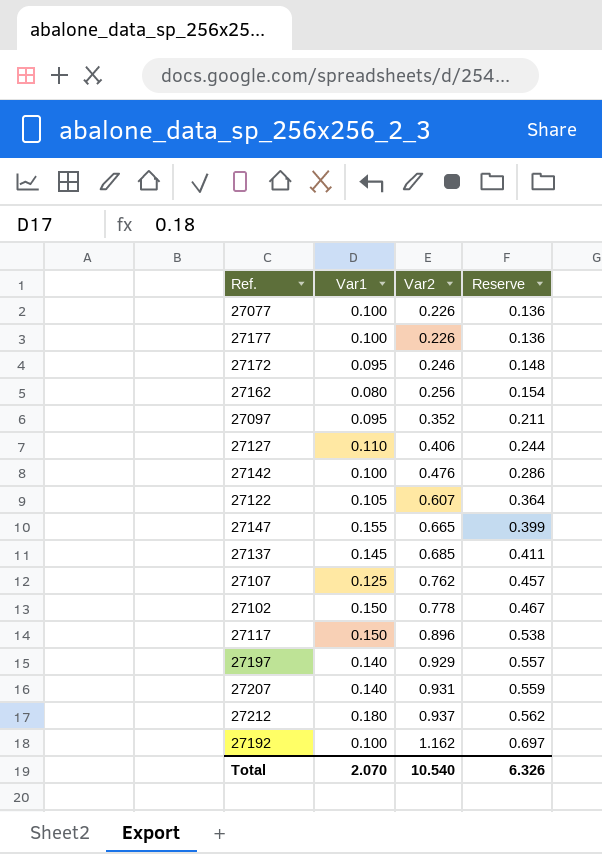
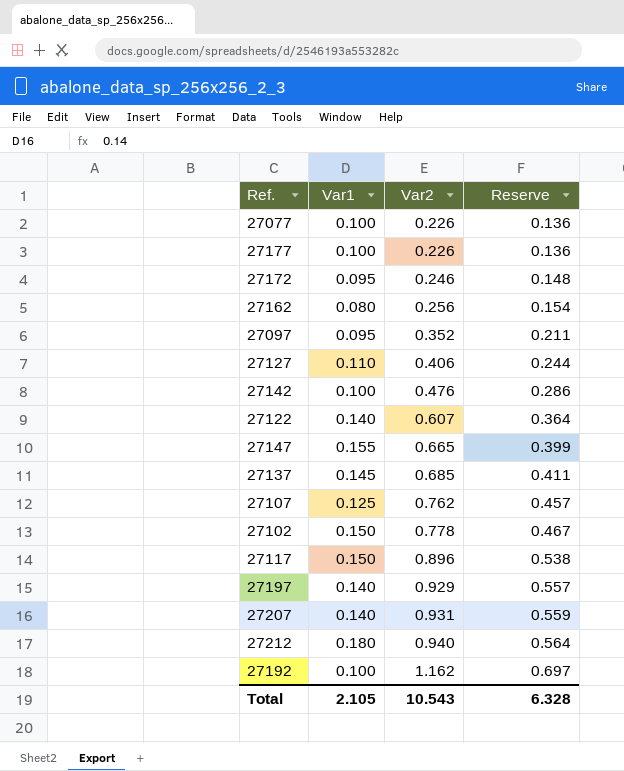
27122 | Var1: 0.105 -> 0.140
27212 | Var2: 0.937 -> 0.940
27212 | Reserve: 0.562 -> 0.564
Total | Var1: 2.070 -> 2.105
Total | Var2: 10.540 -> 10.543
Total | Reserve: 6.326 -> 6.328

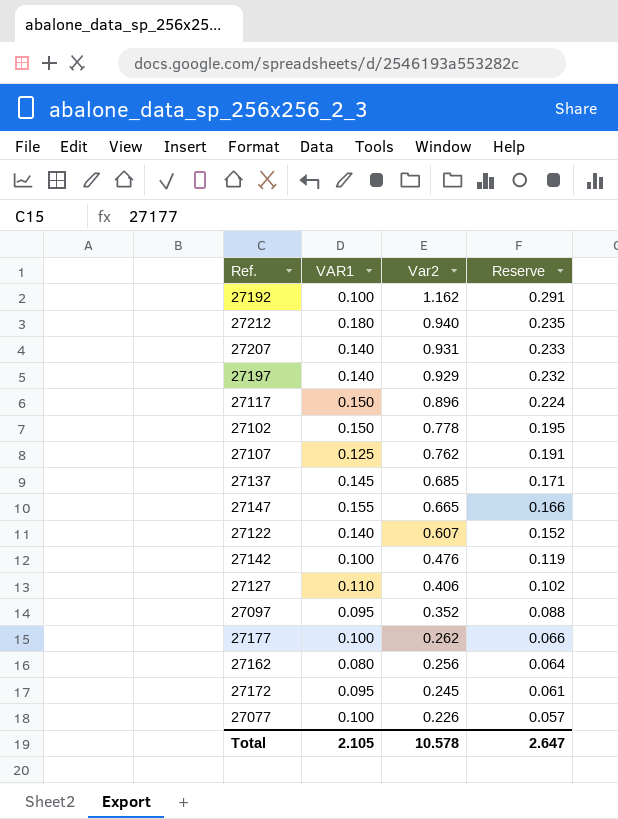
row order: Var2 ascending -> Var2 descending
column name: Var1 -> VAR1
column Reserve | formula: [Var2] * 0.6 -> [Var2] * 0.25
27177 | Var2: 0.226 -> 0.262
27172 | Var2: 0.246 -> 0.245
Total | Var2: 10.543 -> 10.578
Total | Reserve: 6.328 -> 2.647

